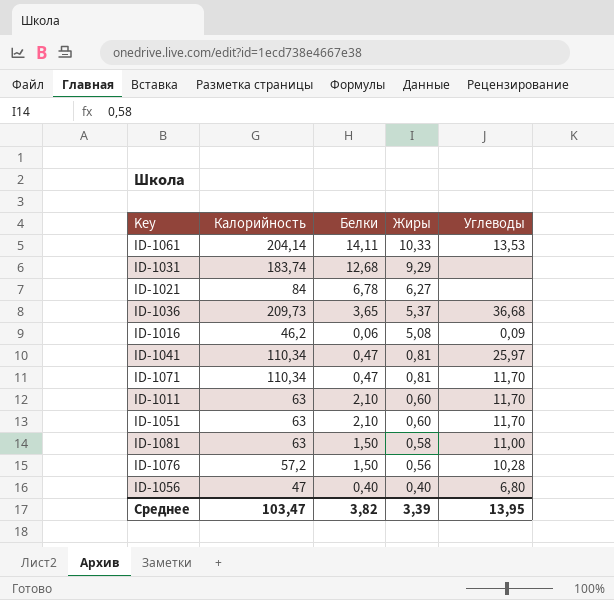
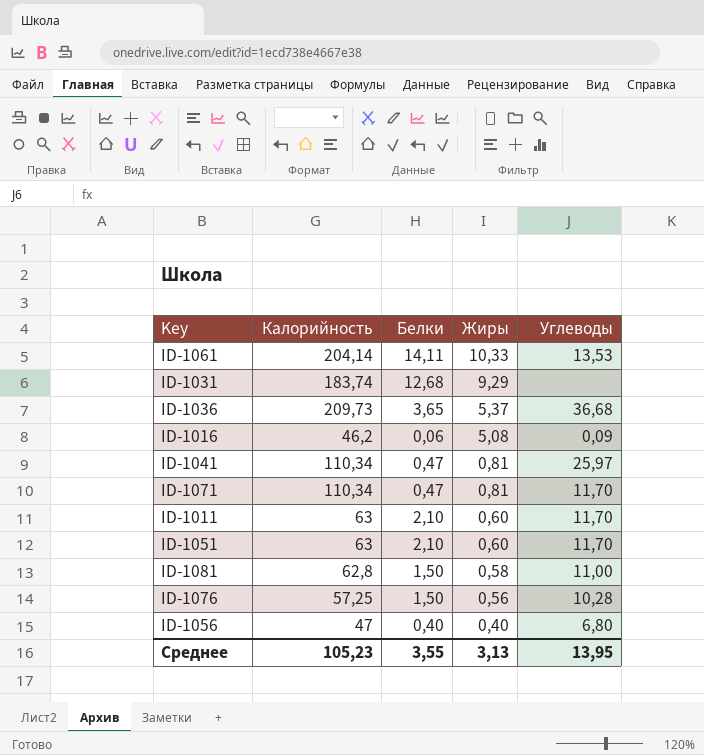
row ID-1021: 84 | 6,78 | 6,27 | none -> none
ID-1081 | Калорийность: 63 -> 62,8
ID-1076 | Калорийность: 57,2 -> 57,25
Среднее | Калорийность: 103,47 -> 105,23
Среднее | Белки: 3,82 -> 3,55
Среднее | Жиры: 3,39 -> 3,13

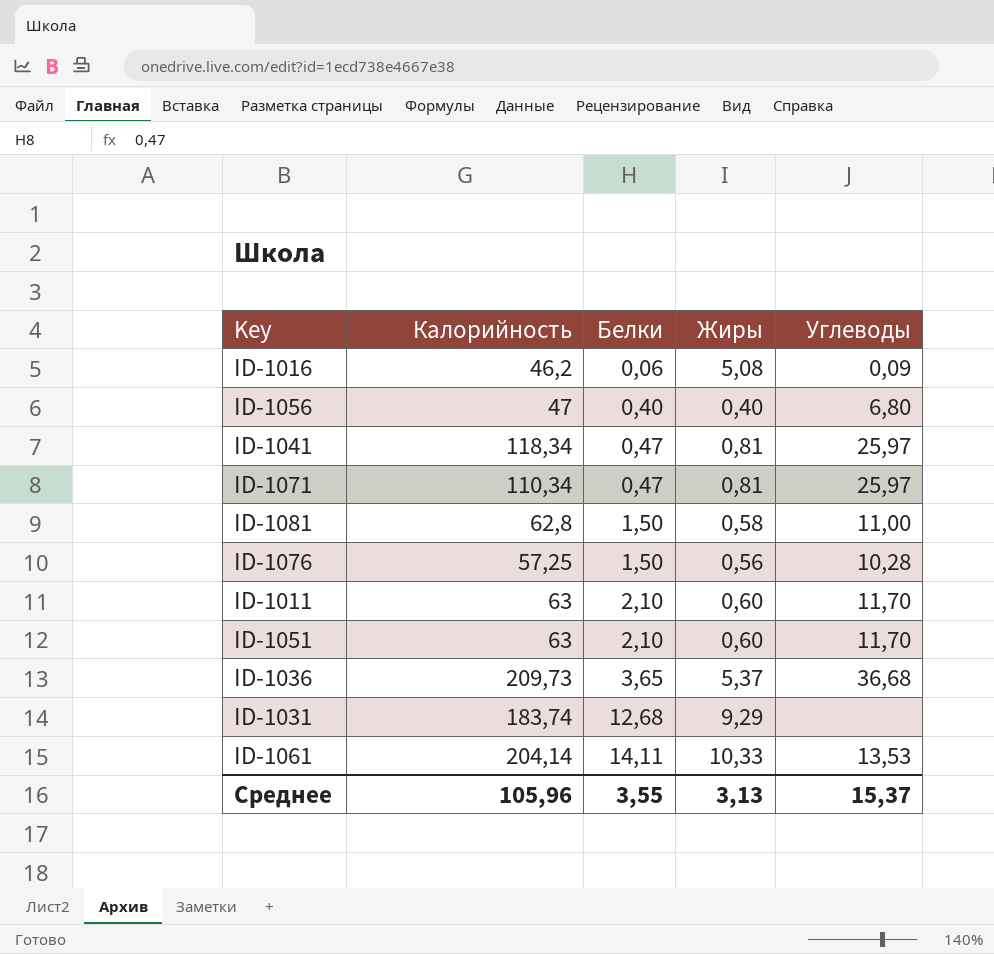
row order: Жиры descending -> Белки ascending
ID-1041 | Калорийность: 110,34 -> 118,34
ID-1071 | Углеводы: 11,70 -> 25,97
Среднее | Калорийность: 105,23 -> 105,96
Среднее | Углеводы: 13,95 -> 15,37

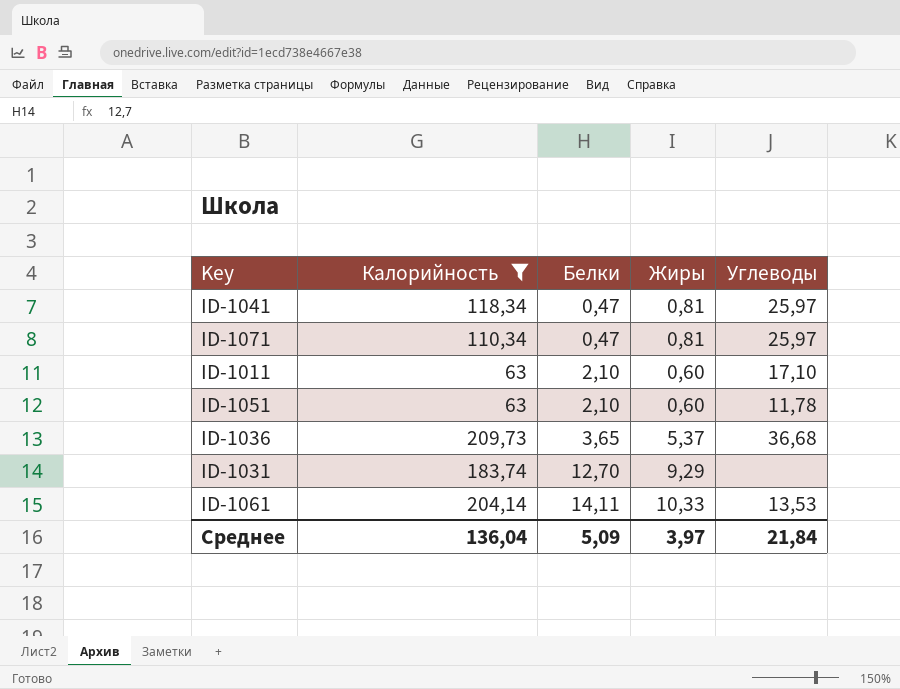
filter: none -> Калорийность >= 63
ID-1011 | Углеводы: 11,70 -> 17,10
ID-1051 | Углеводы: 11,70 -> 11,78
ID-1031 | Белки: 12,68 -> 12,70
Среднее | Калорийность: 105,96 -> 136,04
Среднее | Белки: 3,55 -> 5,09
Среднее | Жиры: 3,13 -> 3,97
Среднее | Углеводы: 15,37 -> 21,84

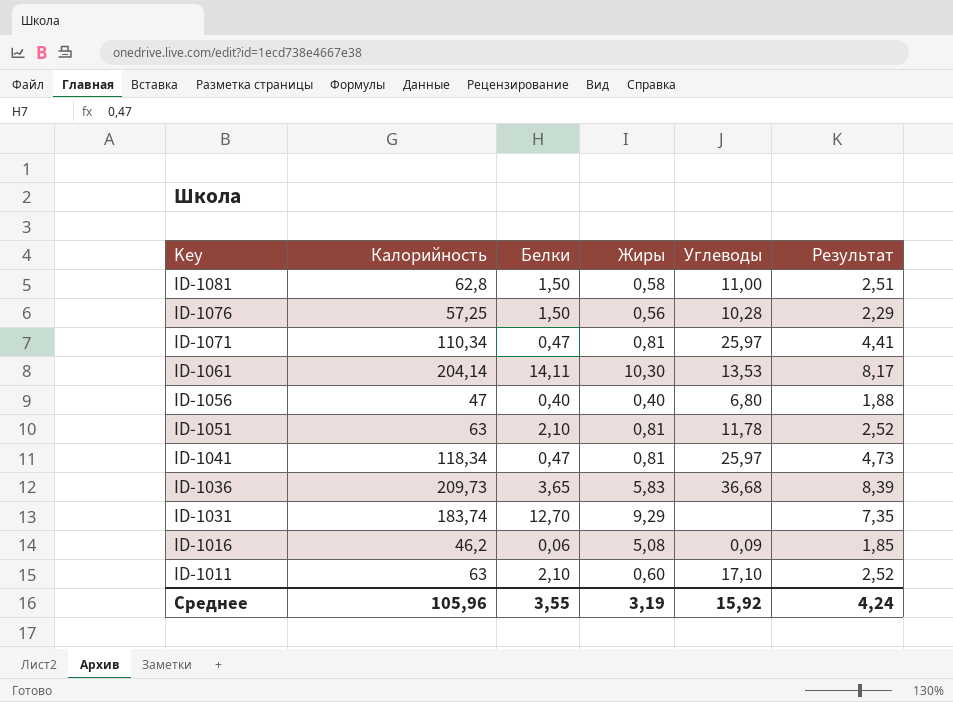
filter: Калорийность >= 63 -> none
row order: Белки ascending -> Key descending
column Результат | formula: none -> [Калорийность] * 0,04
ID-1061 | Жиры: 10,33 -> 10,30
ID-1051 | Жиры: 0,60 -> 0,81
ID-1036 | Жиры: 5,37 -> 5,83
Среднее | Калорийность: 136,04 -> 105,96
Среднее | Белки: 5,09 -> 3,55
Среднее | Жиры: 3,97 -> 3,19
Среднее | Углеводы: 21,84 -> 15,92

